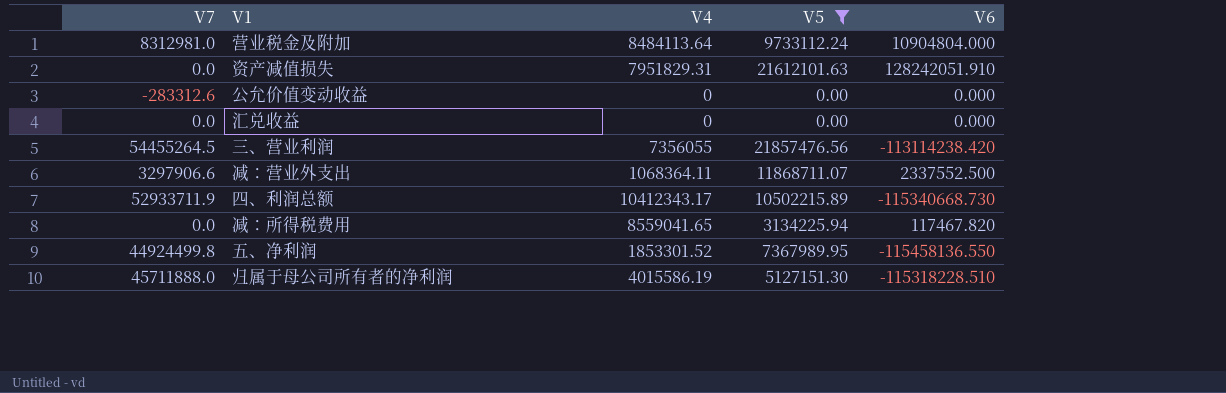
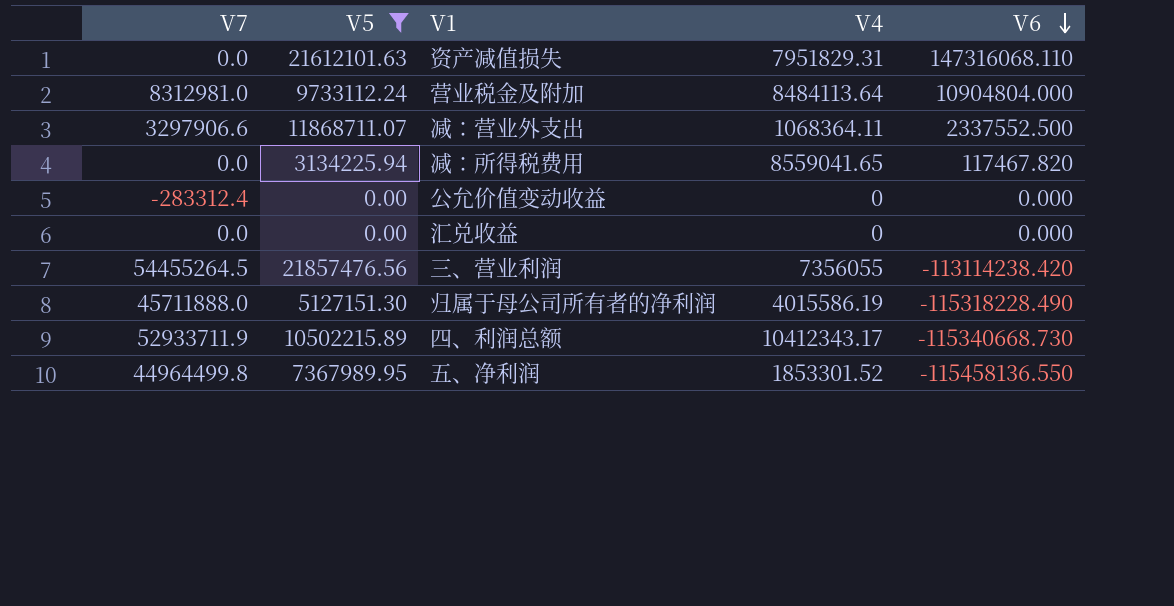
row order: none -> V6 descending
column V5 | position: 4 -> 2
资产减值损失 | V6: 128242051.910 -> 147316068.110
公允价值变动收益 | V7: -283312.6 -> -283312.4
归属于母公司所有者的净利润 | V6: -115318228.510 -> -115318228.490
五、净利润 | V7: 44924499.8 -> 44964499.8

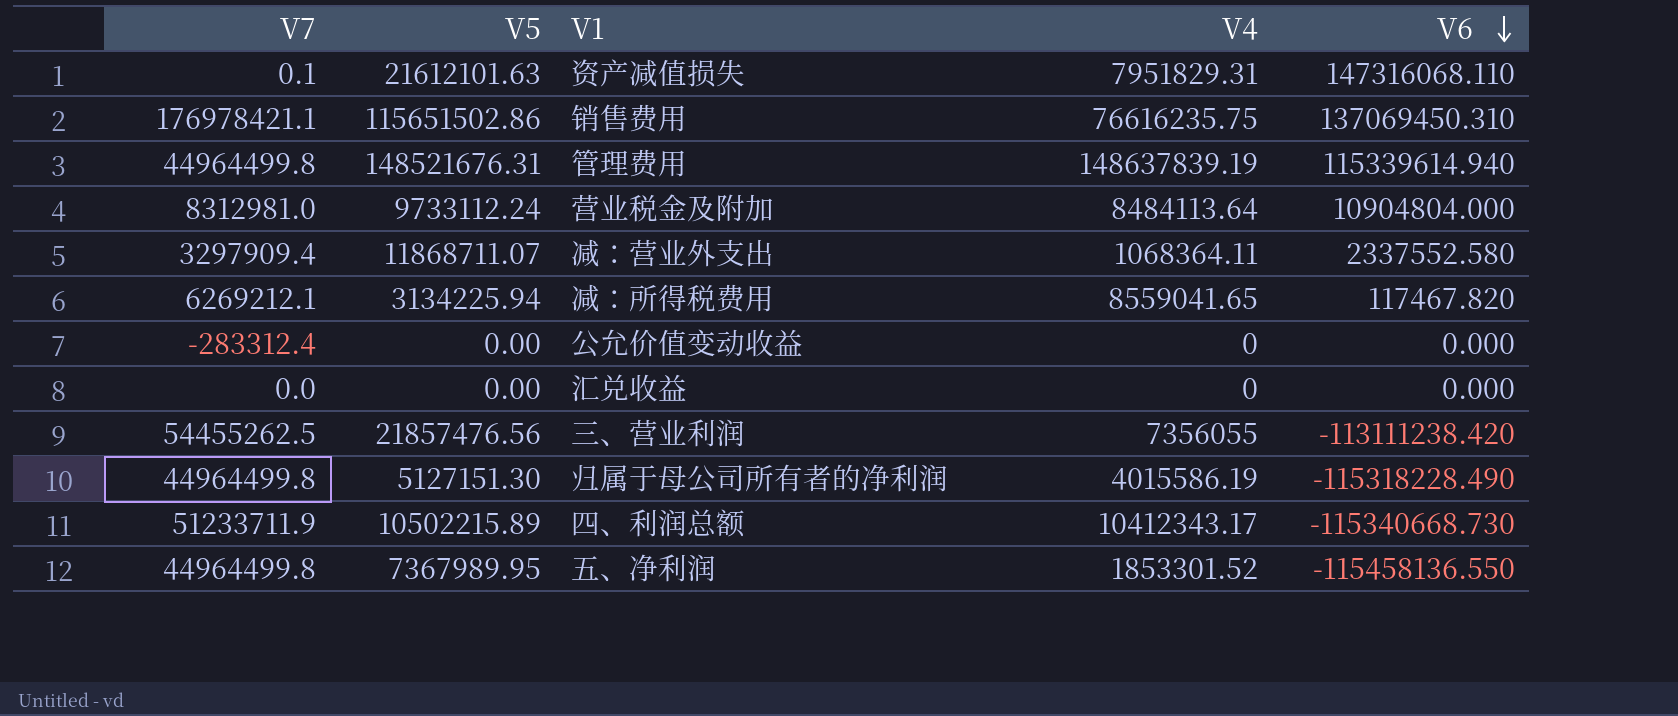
filter: V5 <= 21857476.56 -> none
资产减值损失 | V7: 0.0 -> 0.1
减：营业外支出 | V7: 3297906.6 -> 3297909.4
减：营业外支出 | V6: 2337552.500 -> 2337552.580
减：所得税费用 | V7: 0.0 -> 6269212.1
三、营业利润 | V7: 54455264.5 -> 54455262.5
三、营业利润 | V6: -113114238.420 -> -113111238.420
归属于母公司所有者的净利润 | V7: 45711888.0 -> 44964499.8
四、利润总额 | V7: 52933711.9 -> 51233711.9

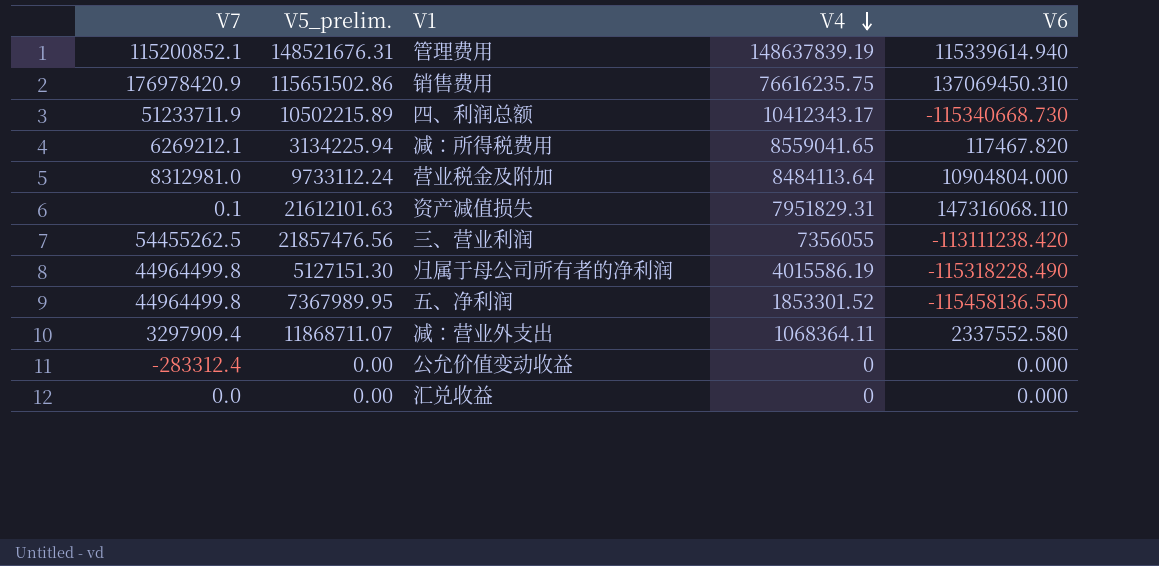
row order: V6 descending -> V4 descending
column name: V5 -> V5_prelim.
管理费用 | V7: 44964499.8 -> 115200852.1
销售费用 | V7: 176978421.1 -> 176978420.9

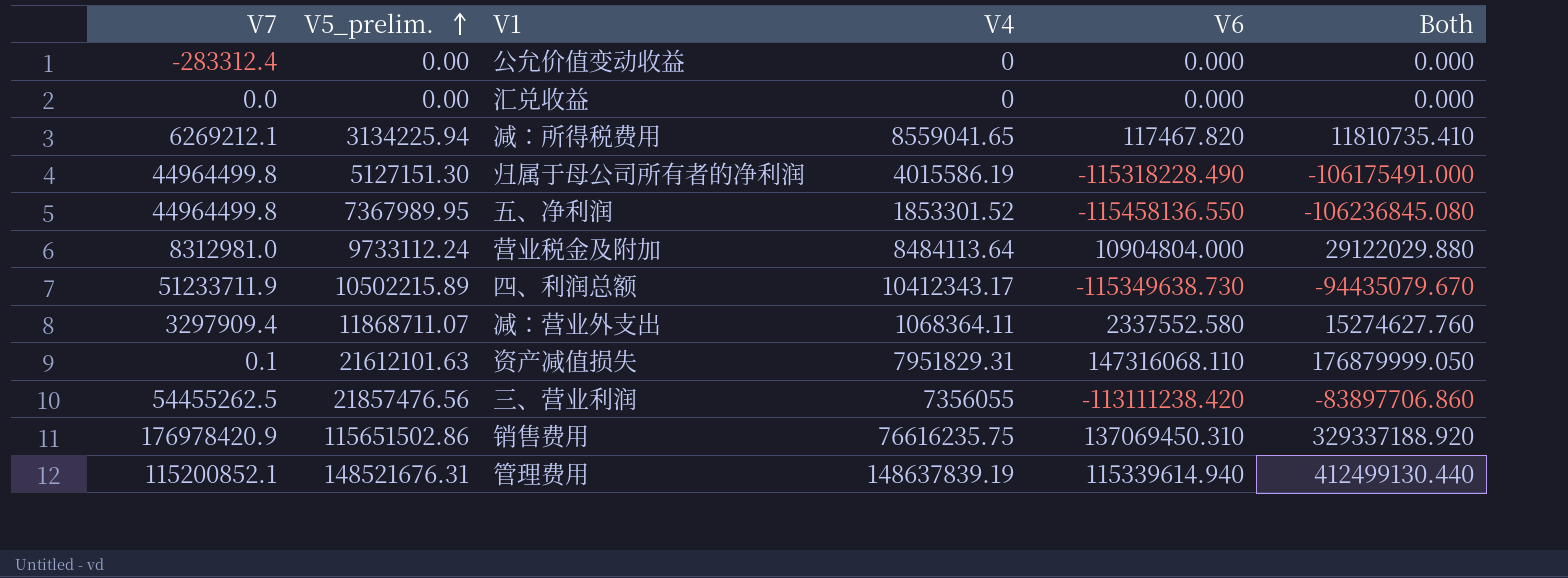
row order: V4 descending -> V5_prelim. ascending
column Both | formula: none -> [V5_prelim.] + [V4] + [V6]
四、利润总额 | V6: -115340668.730 -> -115349638.730

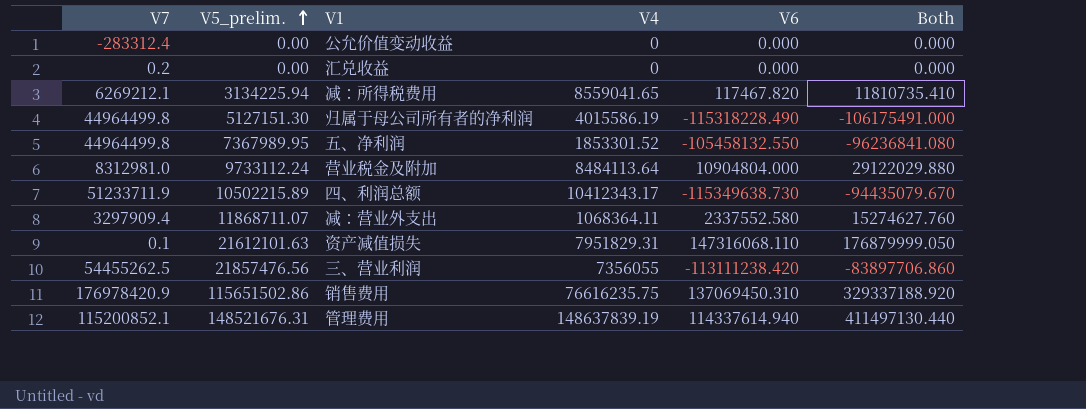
汇兑收益 | V7: 0.0 -> 0.2
五、净利润 | V6: -115458136.550 -> -105458132.550
五、净利润 | Both: -106236845.080 -> -96236841.080
管理费用 | V6: 115339614.940 -> 114337614.940
管理费用 | Both: 412499130.440 -> 411497130.440

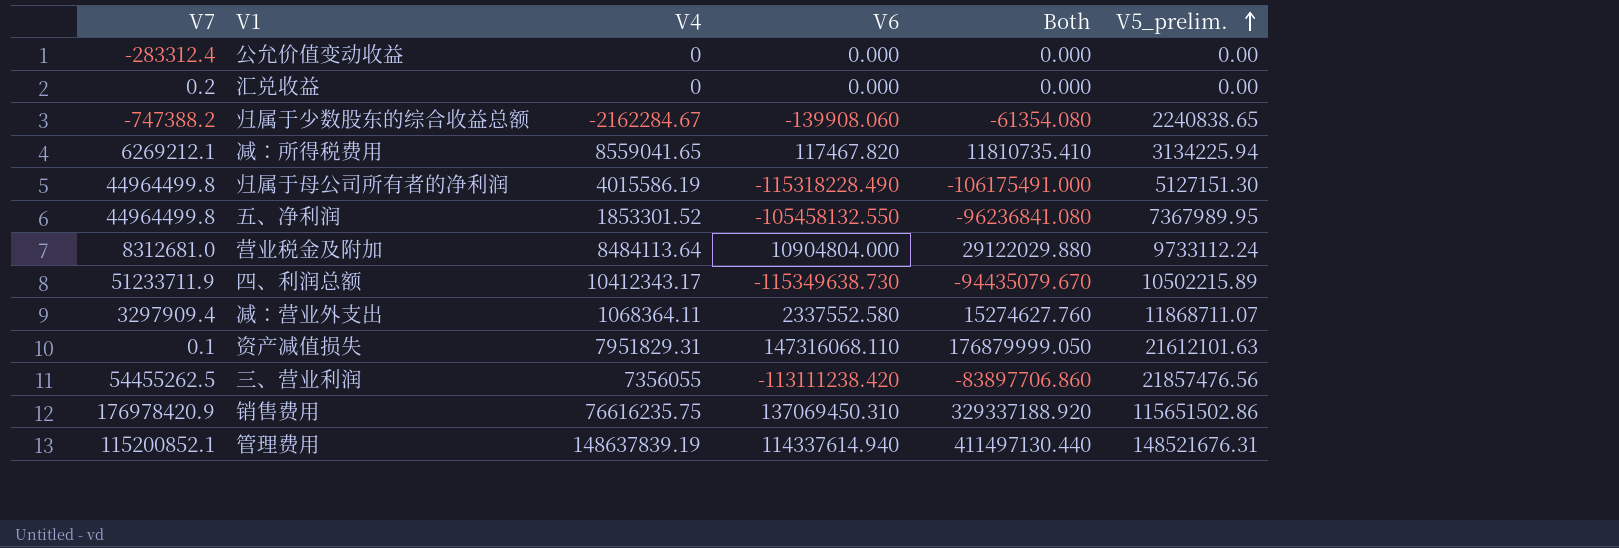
column V5_prelim. | position: 2 -> 6
row 归属于少数股东的综合收益总额: none -> -747388.2 | -2162284.67 | -139908.060 | -61354.080 | 2240838.65
营业税金及附加 | V7: 8312981.0 -> 8312681.0

